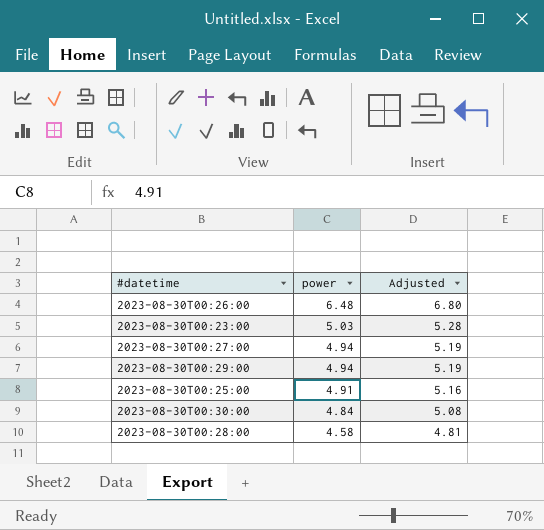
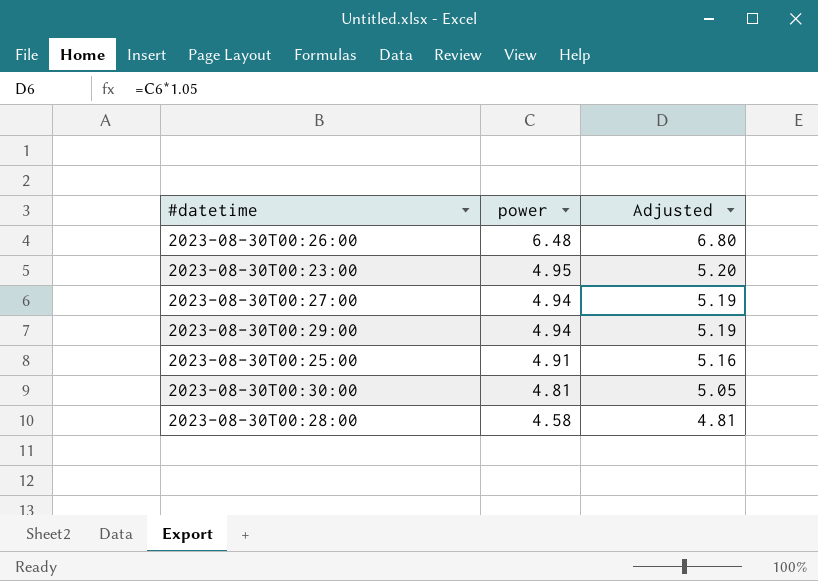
2023-08-30T00:23:00 | power: 5.03 -> 4.95
2023-08-30T00:23:00 | Adjusted: 5.28 -> 5.20
2023-08-30T00:30:00 | power: 4.84 -> 4.81
2023-08-30T00:30:00 | Adjusted: 5.08 -> 5.05

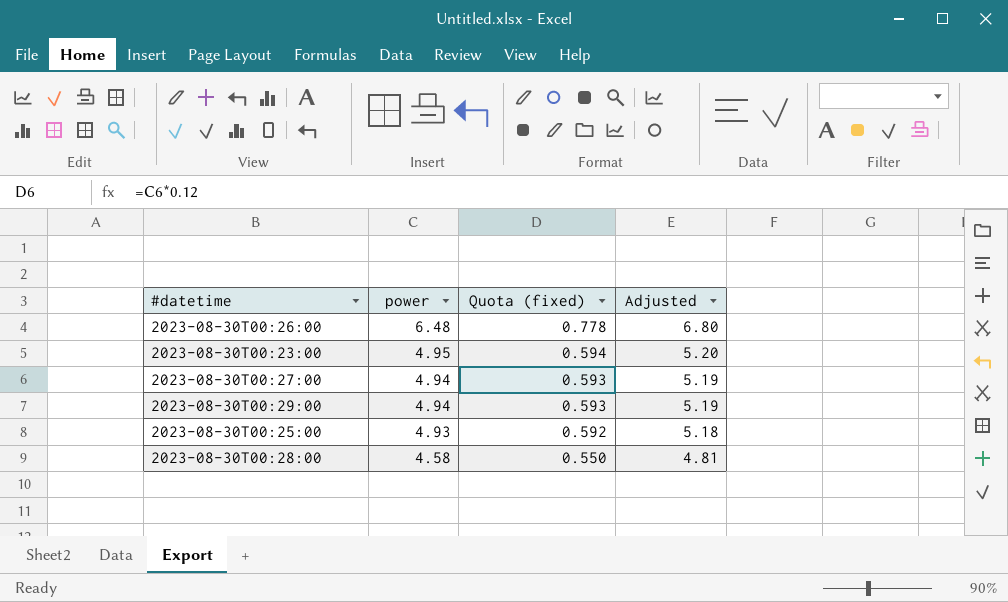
column Quota (fixed) | formula: none -> [power] * 0.12
row 2023-08-30T00:30:00: 4.81 | 5.05 -> none
2023-08-30T00:25:00 | power: 4.91 -> 4.93
2023-08-30T00:25:00 | Adjusted: 5.16 -> 5.18

